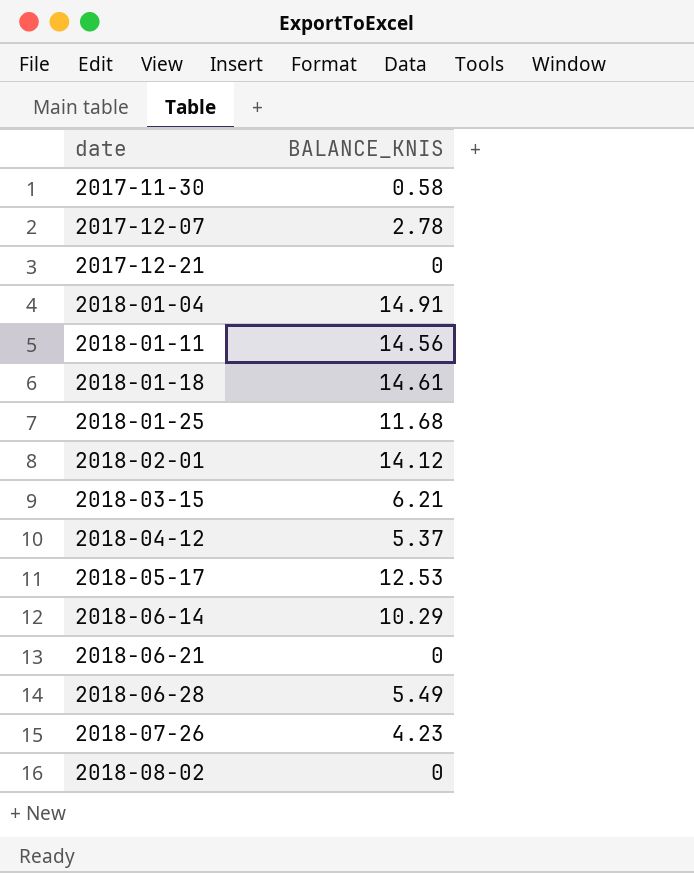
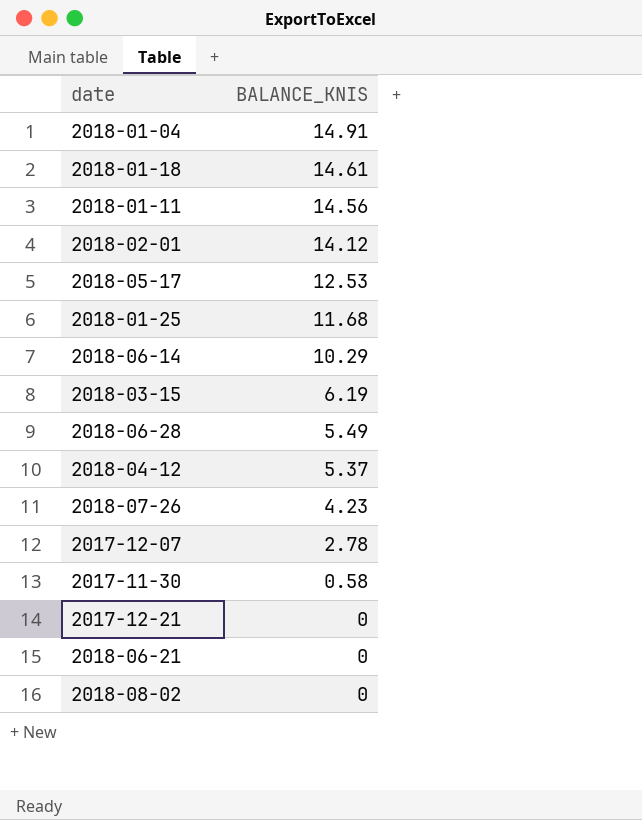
row order: date ascending -> BALANCE_KNIS descending
2018-03-15 | BALANCE_KNIS: 6.21 -> 6.19

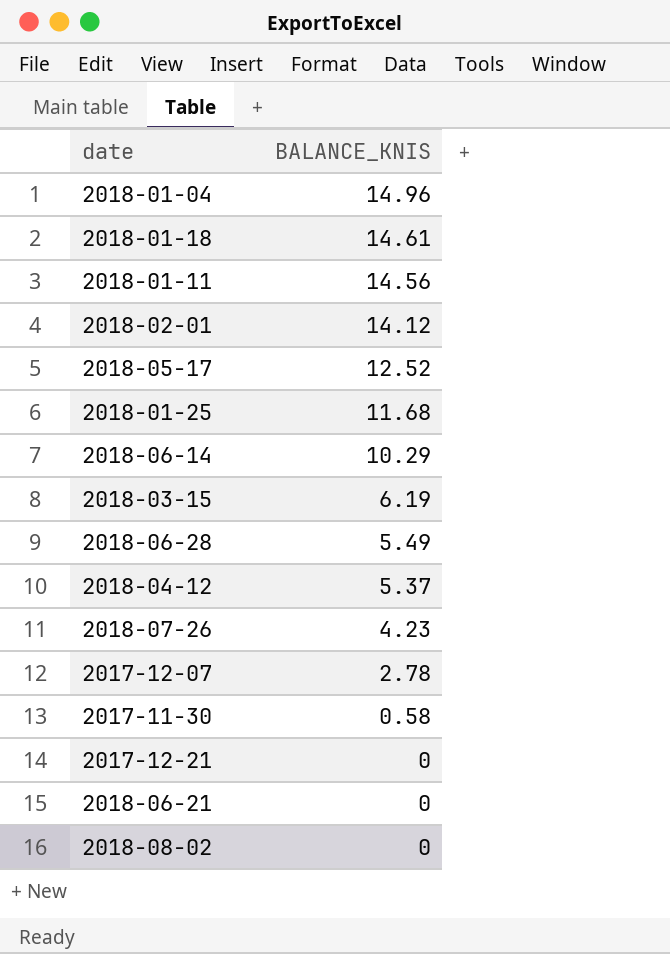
2018-01-04 | BALANCE_KNIS: 14.91 -> 14.96
2018-05-17 | BALANCE_KNIS: 12.53 -> 12.52

